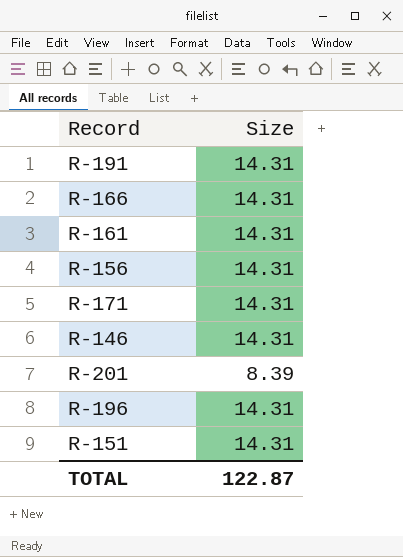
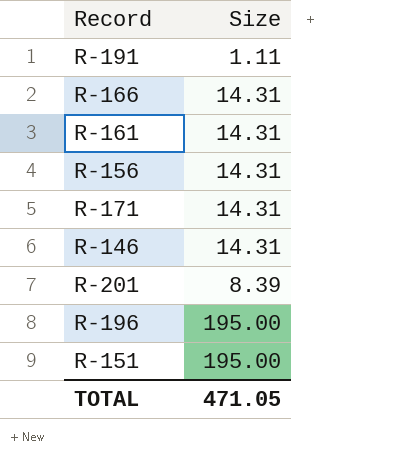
R-191 | Size: 14.31 -> 1.11
R-196 | Size: 14.31 -> 195.00
R-151 | Size: 14.31 -> 195.00
TOTAL | Size: 122.87 -> 471.05

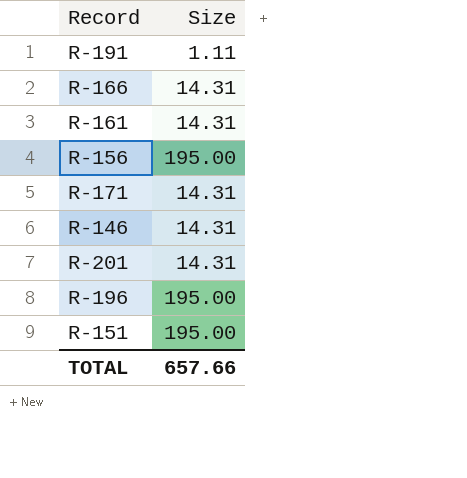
R-156 | Size: 14.31 -> 195.00
R-201 | Size: 8.39 -> 14.31
TOTAL | Size: 471.05 -> 657.66

